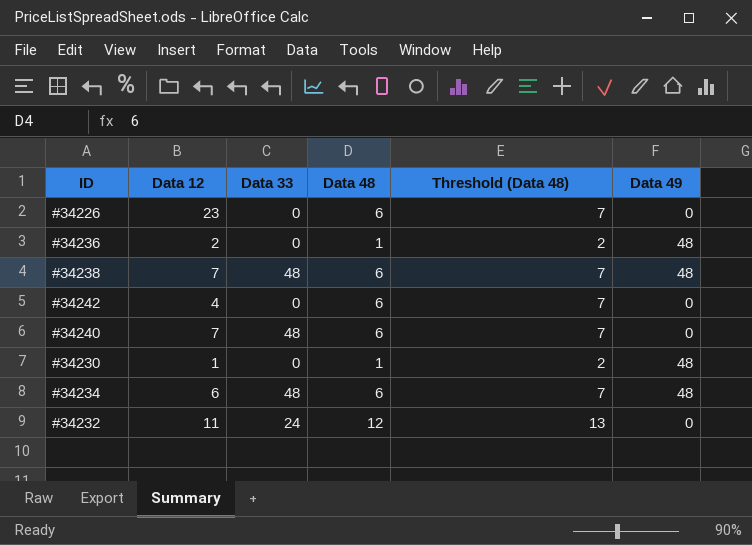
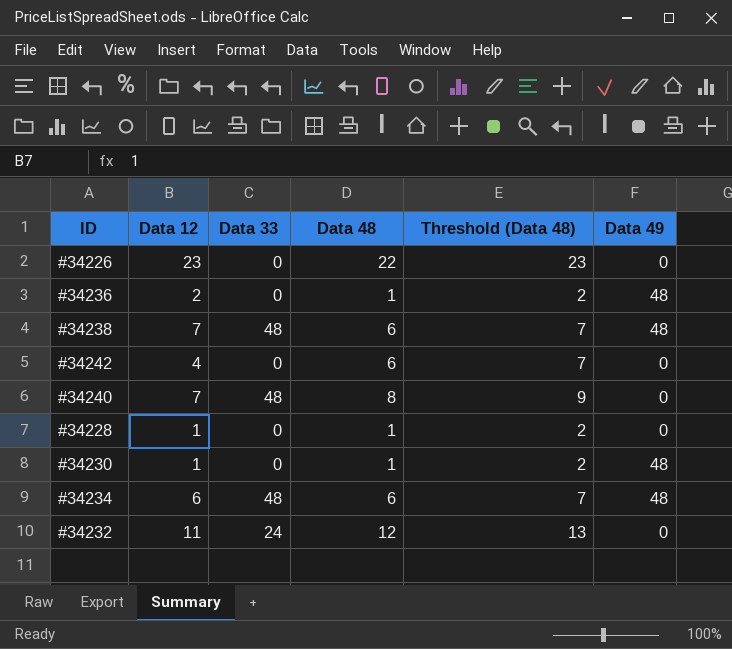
#34226 | Data 48: 6 -> 22
#34226 | Threshold (Data 48): 7 -> 23
#34240 | Data 48: 6 -> 8
#34240 | Threshold (Data 48): 7 -> 9
row #34228: none -> 1 | 0 | 1 | 2 | 0

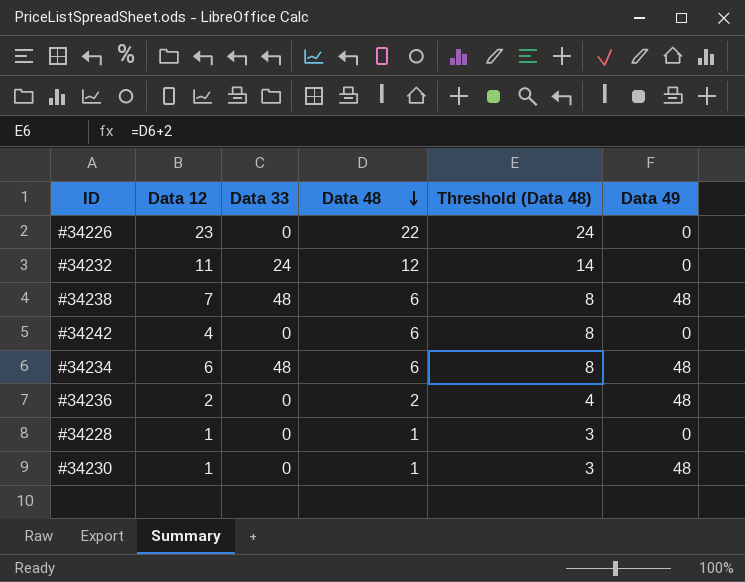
row order: none -> Data 48 descending
column Threshold (Data 48) | formula: [Data 48] + 1 -> [Data 48] + 2
row #34240: 7 | 48 | 8 | 9 | 0 -> none
#34236 | Data 48: 1 -> 2

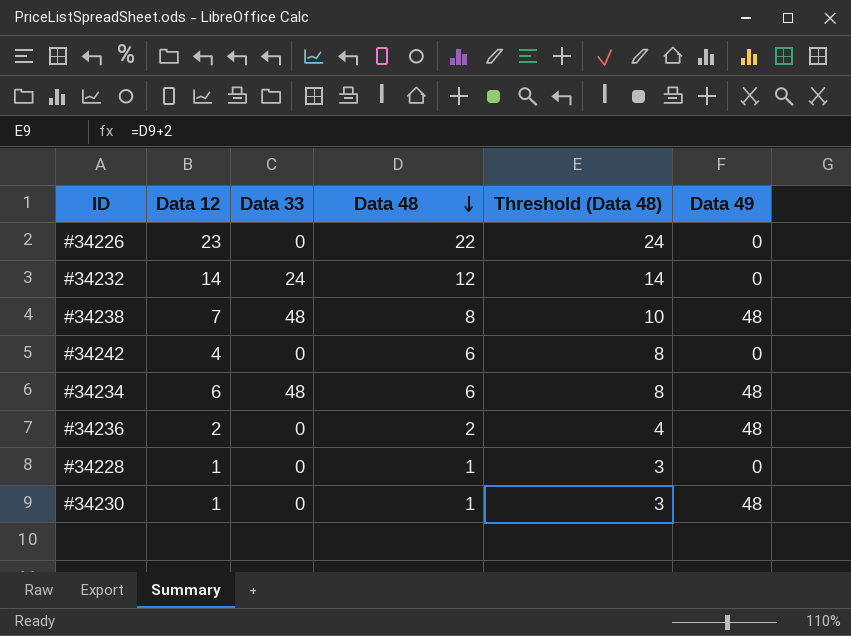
#34232 | Data 12: 11 -> 14
#34238 | Data 48: 6 -> 8
#34238 | Threshold (Data 48): 8 -> 10

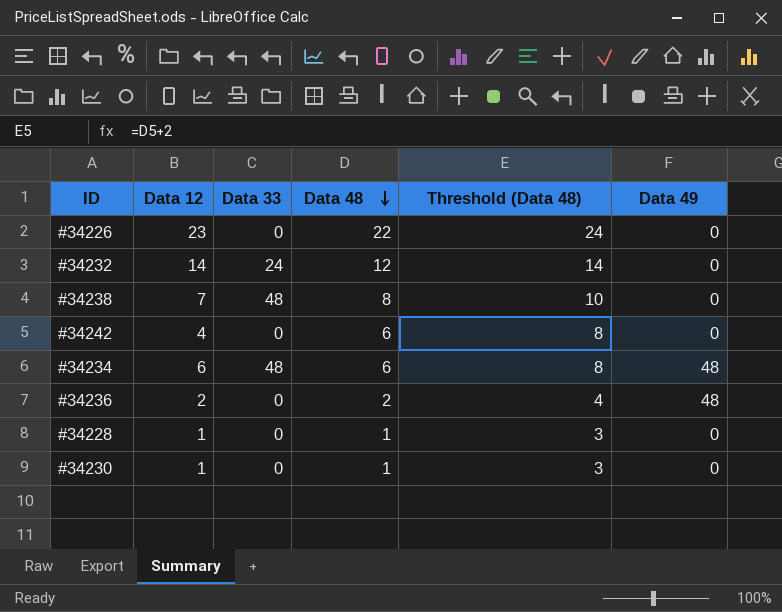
#34238 | Data 49: 48 -> 0
#34230 | Data 49: 48 -> 0

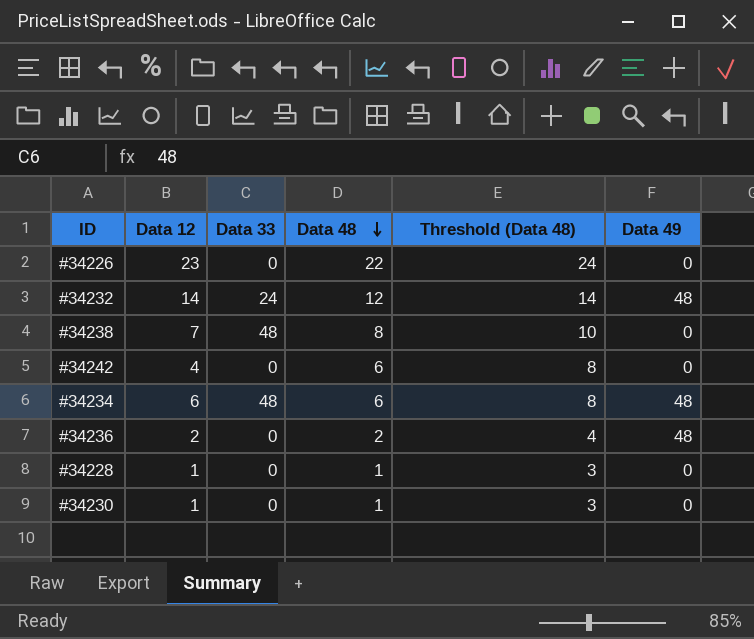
#34232 | Data 49: 0 -> 48

